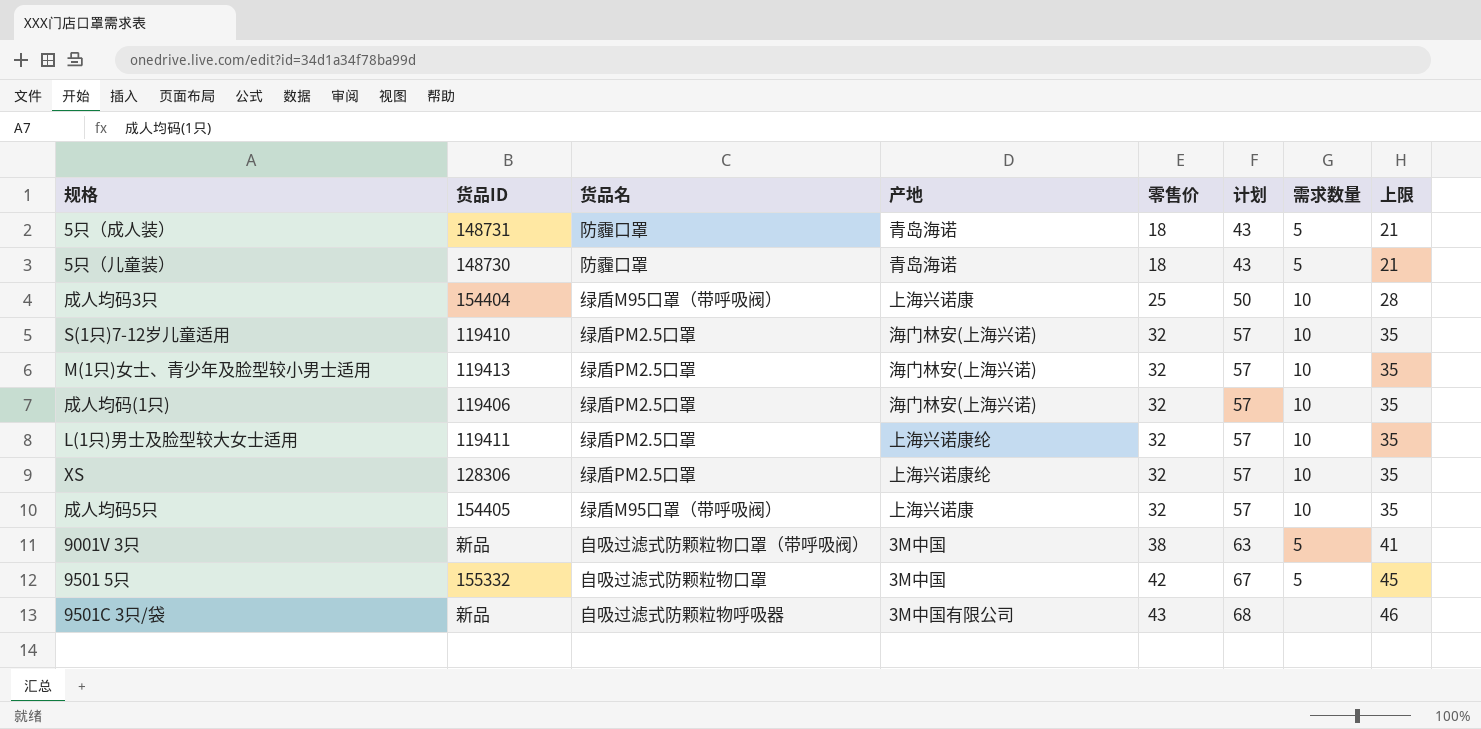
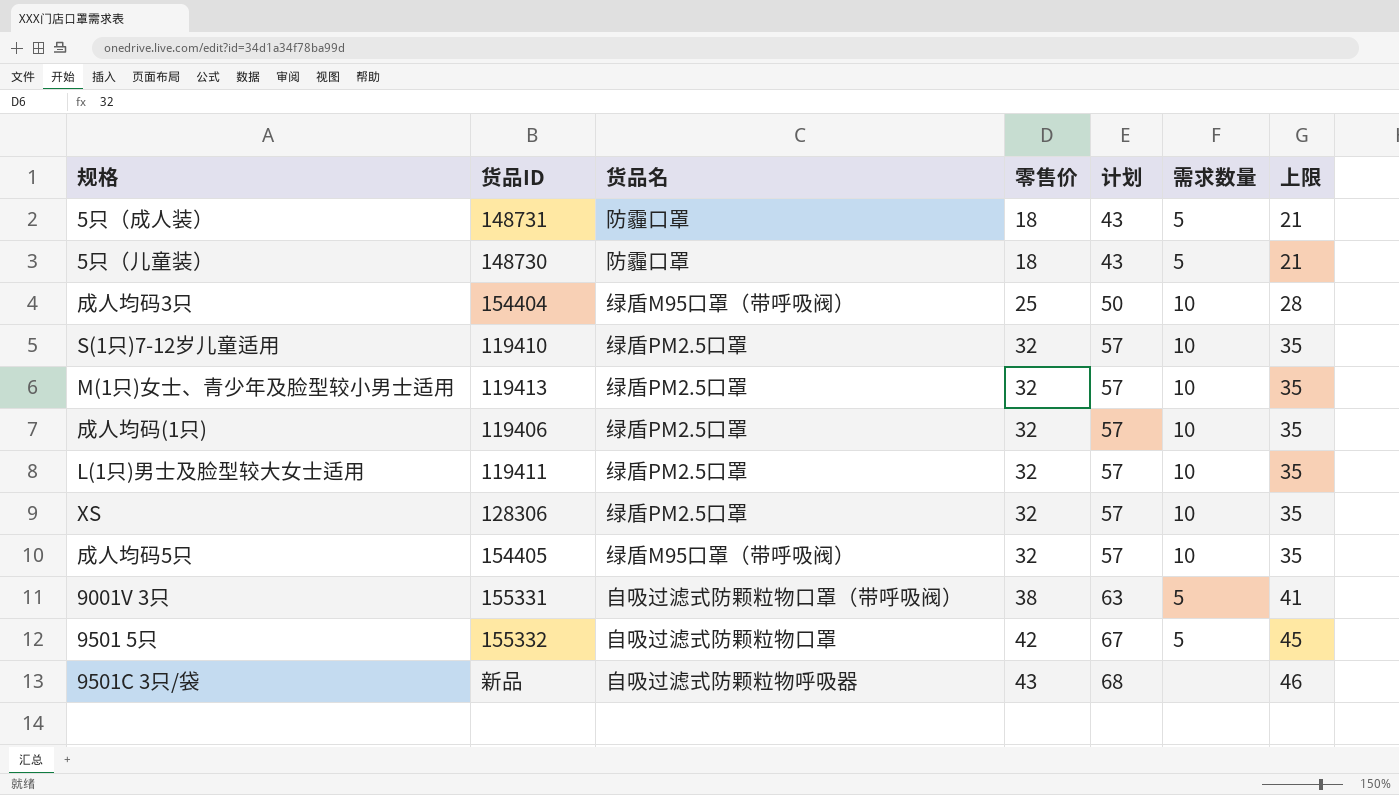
column 产地 | position: 4 -> none
9001V 3只 | 货品ID: 新品 -> 155331

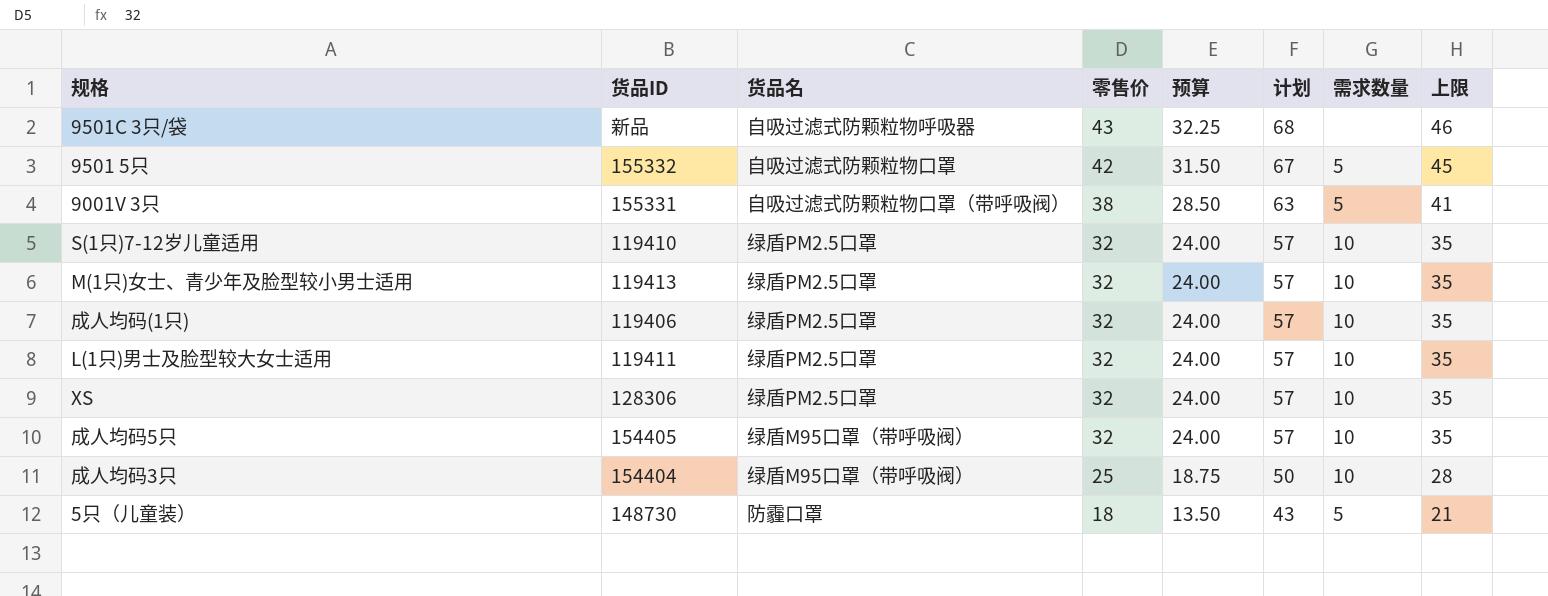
row order: 零售价 ascending -> 零售价 descending
column 预算 | formula: none -> [零售价] * 0.75
row 5只（成人装）: 148731 | 防霾口罩 | 18 | 43 | 5 | 21 -> none

